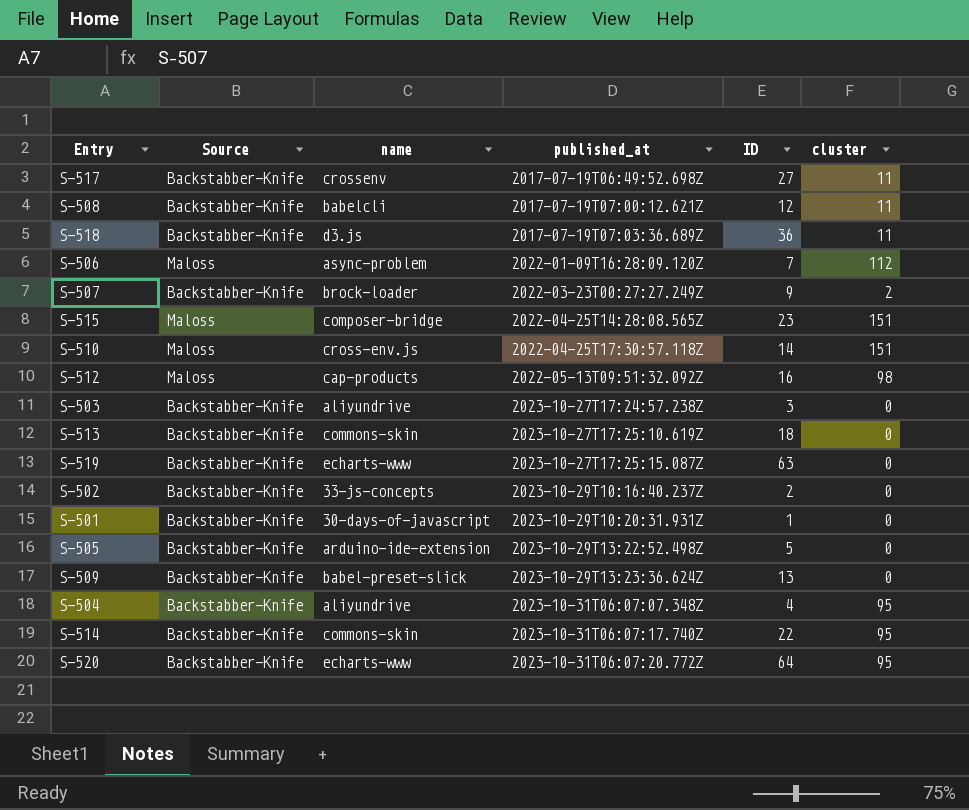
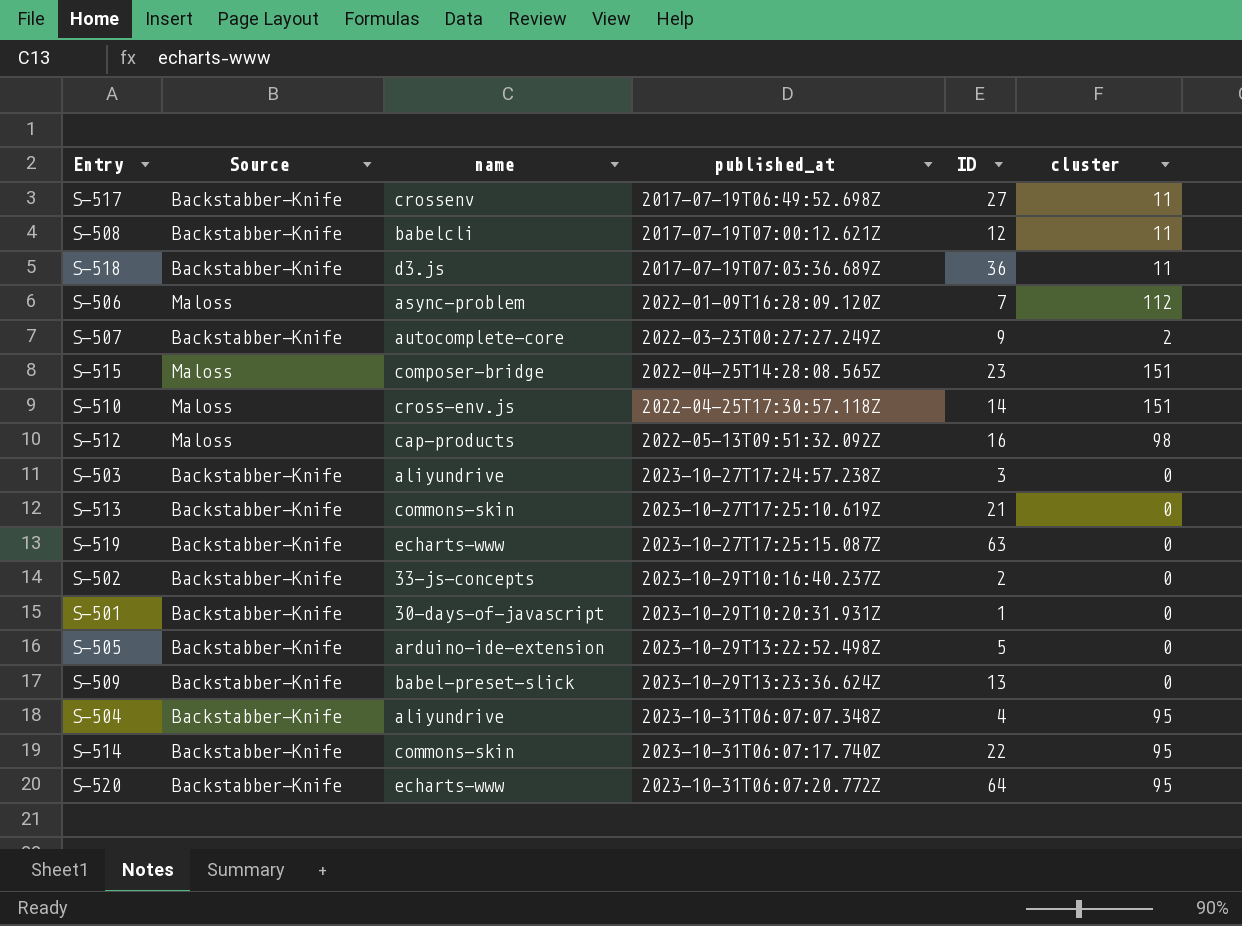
S-507 | name: brock-loader -> autocomplete-core
S-513 | ID: 18 -> 21

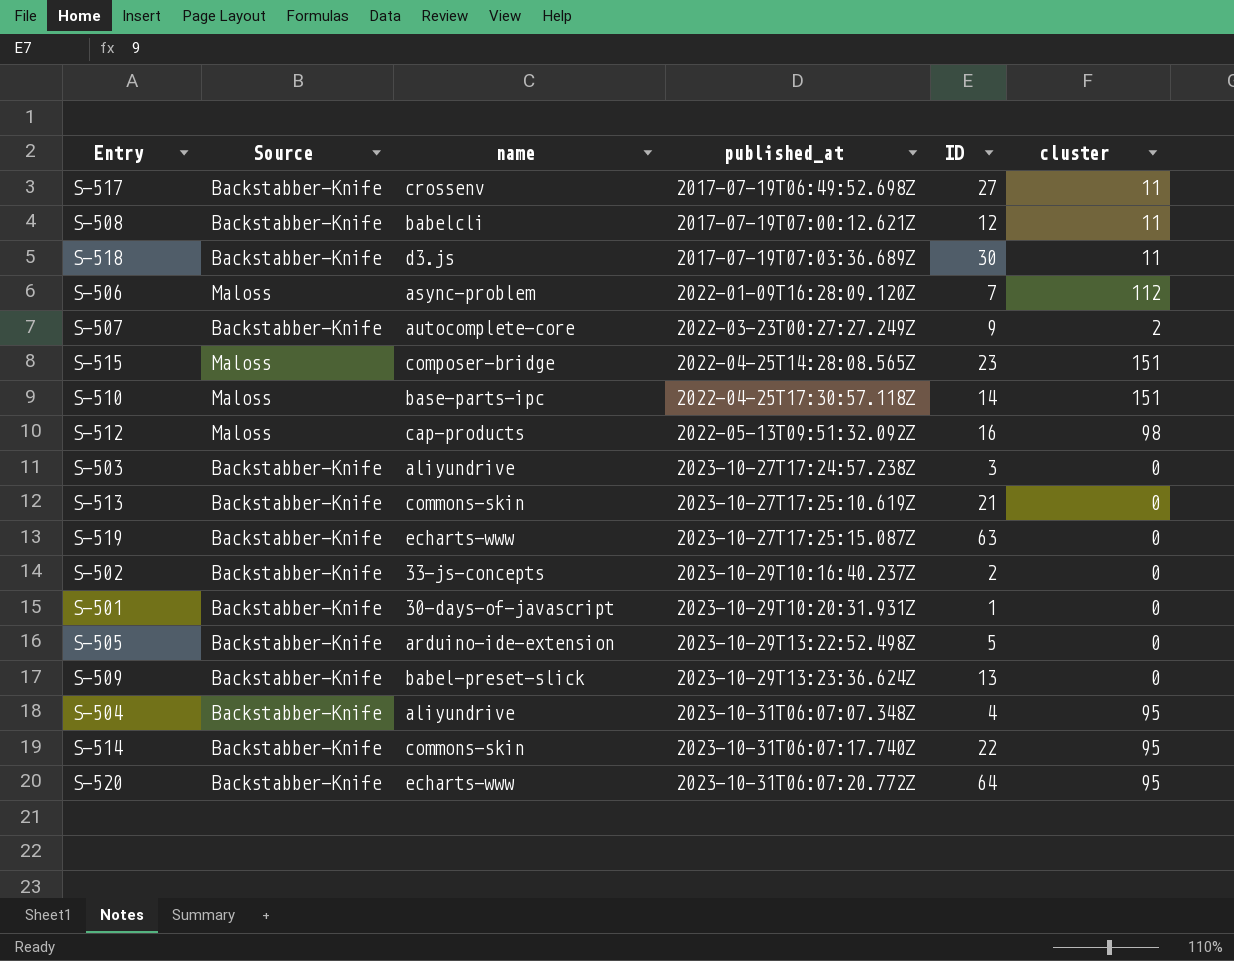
S-518 | ID: 36 -> 30
S-510 | name: cross-env.js -> base-parts-ipc

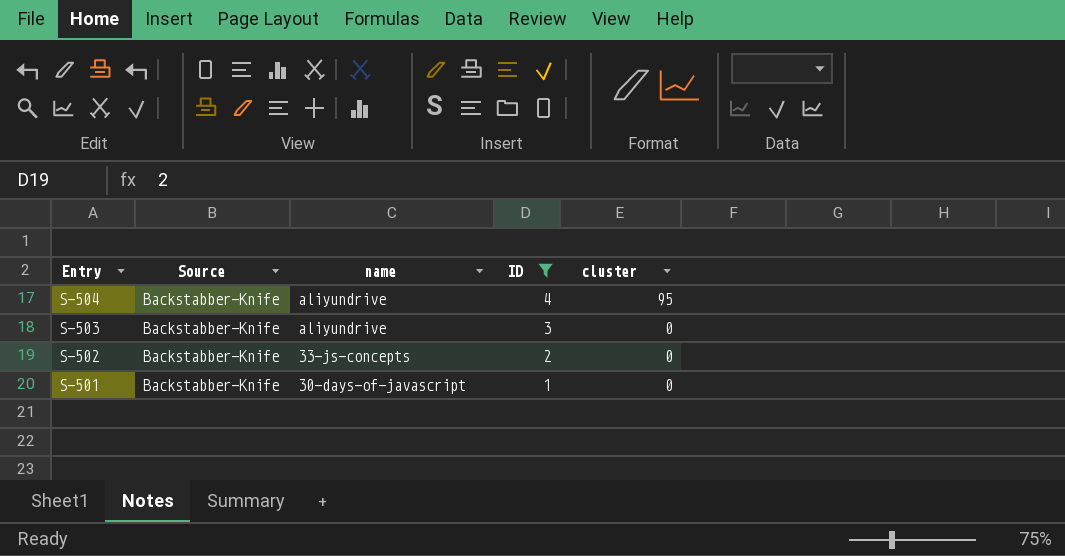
filter: none -> ID <= 4
row order: published_at ascending -> Entry descending
column published_at | position: 4 -> none

